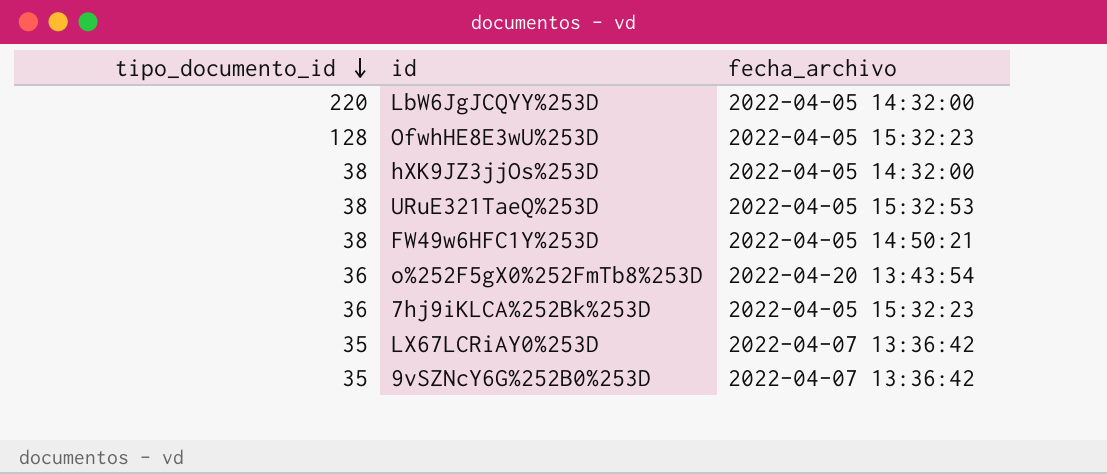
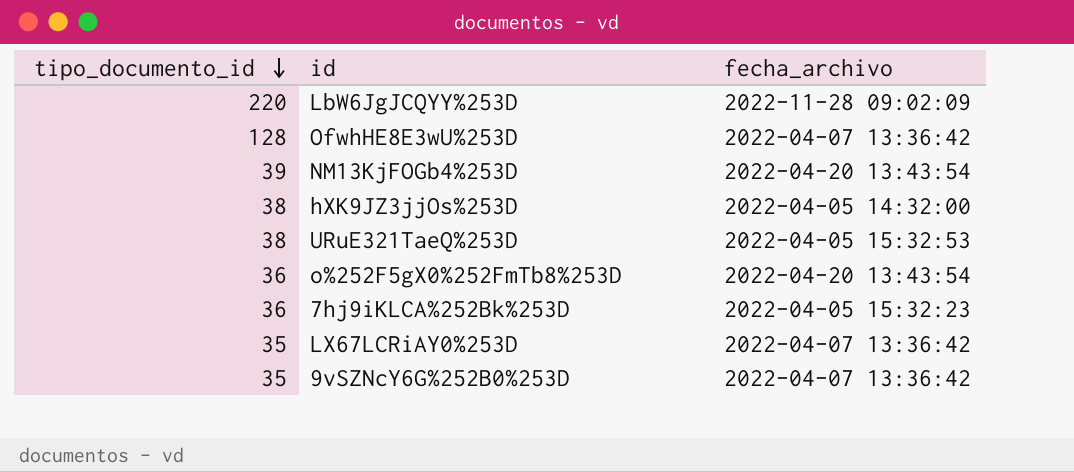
row FW49w6HFC1Y%253D: 38 | 2022-04-05 14:50:21 -> none
LbW6JgJCQYY%253D | fecha_archivo: 2022-04-05 14:32:00 -> 2022-11-28 09:02:09
OfwhHE8E3wU%253D | fecha_archivo: 2022-04-05 15:32:23 -> 2022-04-07 13:36:42
row NM13KjFOGb4%253D: none -> 39 | 2022-04-20 13:43:54

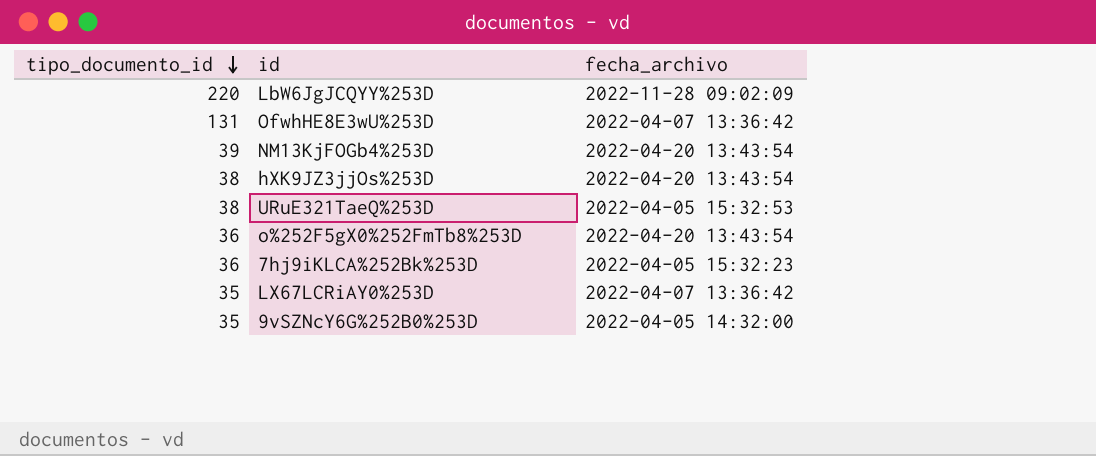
OfwhHE8E3wU%253D | tipo_documento_id: 128 -> 131
hXK9JZ3jjOs%253D | fecha_archivo: 2022-04-05 14:32:00 -> 2022-04-20 13:43:54
9vSZNcY6G%252B0%253D | fecha_archivo: 2022-04-07 13:36:42 -> 2022-04-05 14:32:00

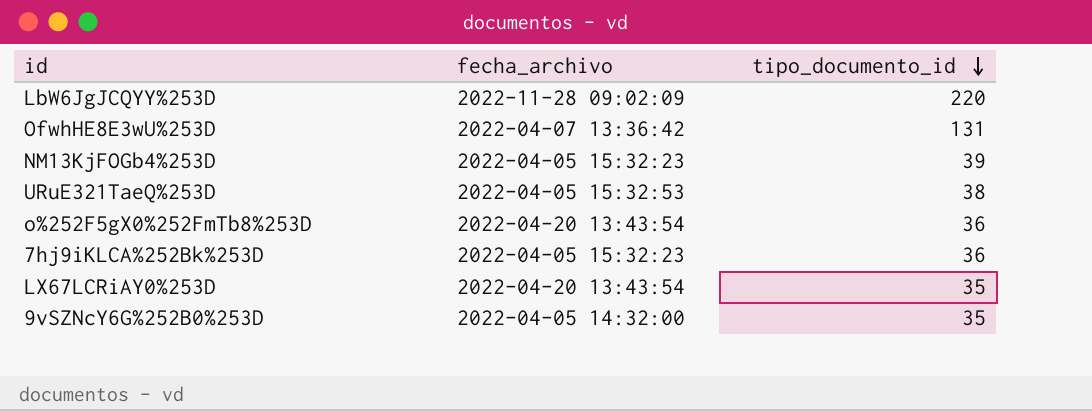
column tipo_documento_id | position: 1 -> 3
row hXK9JZ3jjOs%253D: 38 | 2022-04-20 13:43:54 -> none
NM13KjFOGb4%253D | fecha_archivo: 2022-04-20 13:43:54 -> 2022-04-05 15:32:23
LX67LCRiAY0%253D | fecha_archivo: 2022-04-07 13:36:42 -> 2022-04-20 13:43:54

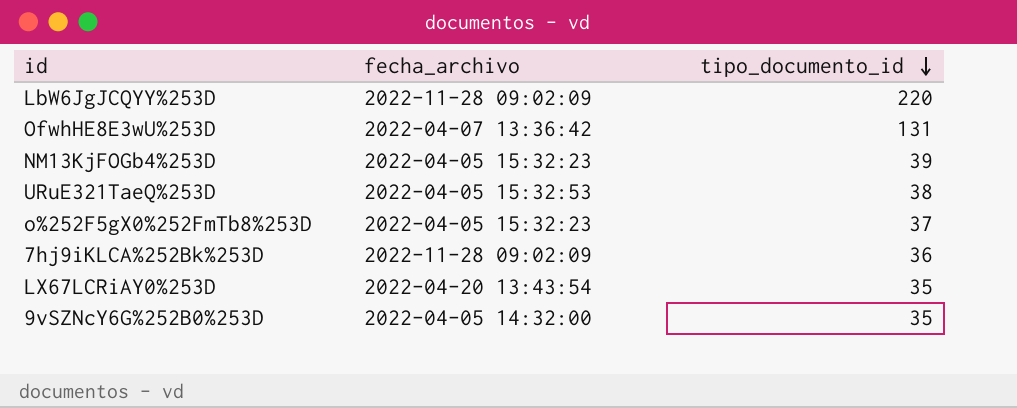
o%252F5gX0%252FmTb8%253D | fecha_archivo: 2022-04-20 13:43:54 -> 2022-04-05 15:32:23
o%252F5gX0%252FmTb8%253D | tipo_documento_id: 36 -> 37
7hj9iKLCA%252Bk%253D | fecha_archivo: 2022-04-05 15:32:23 -> 2022-11-28 09:02:09

